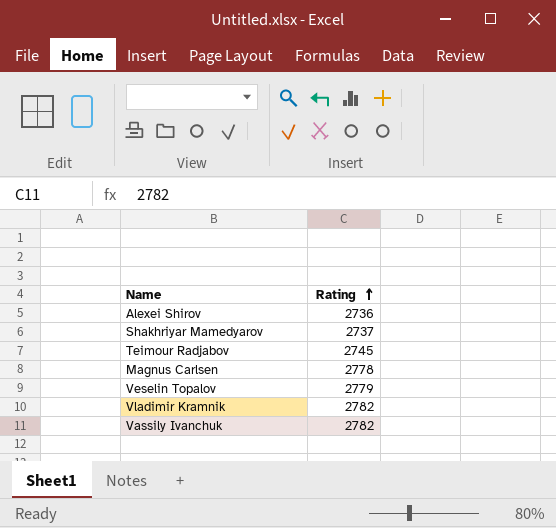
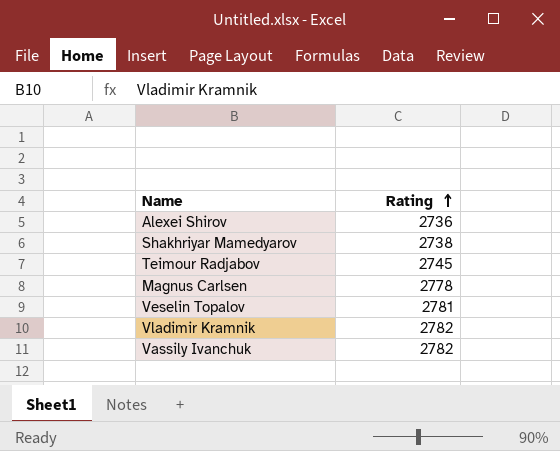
Shakhriyar Mamedyarov | Rating: 2737 -> 2738
Veselin Topalov | Rating: 2779 -> 2781

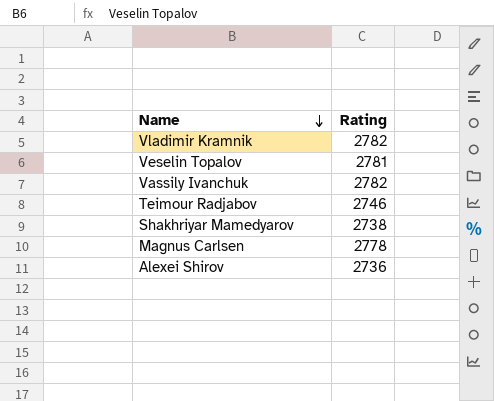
row order: Rating ascending -> Name descending
Teimour Radjabov | Rating: 2745 -> 2746

